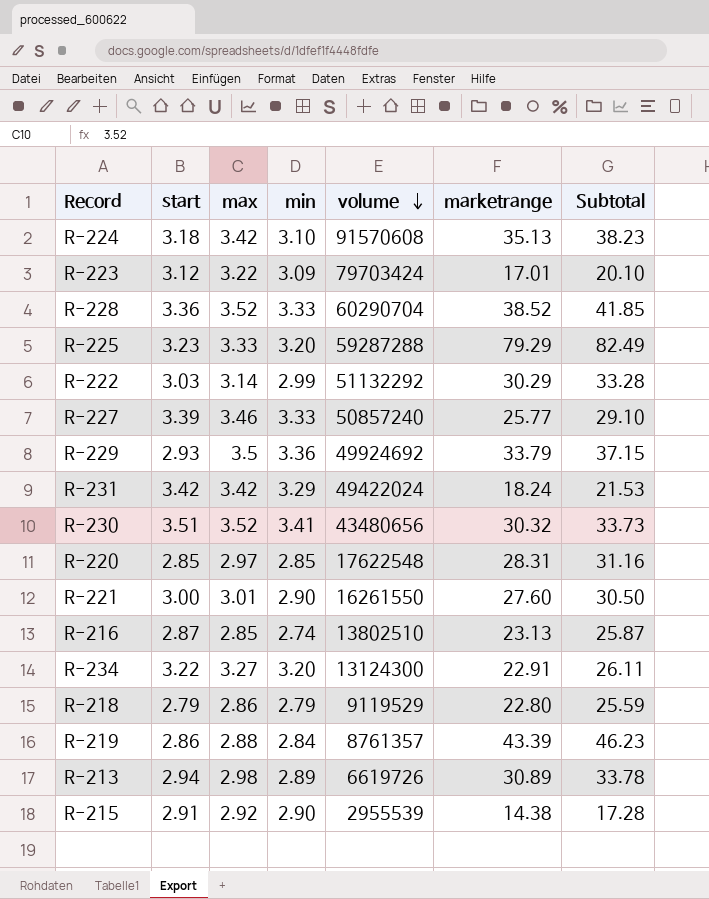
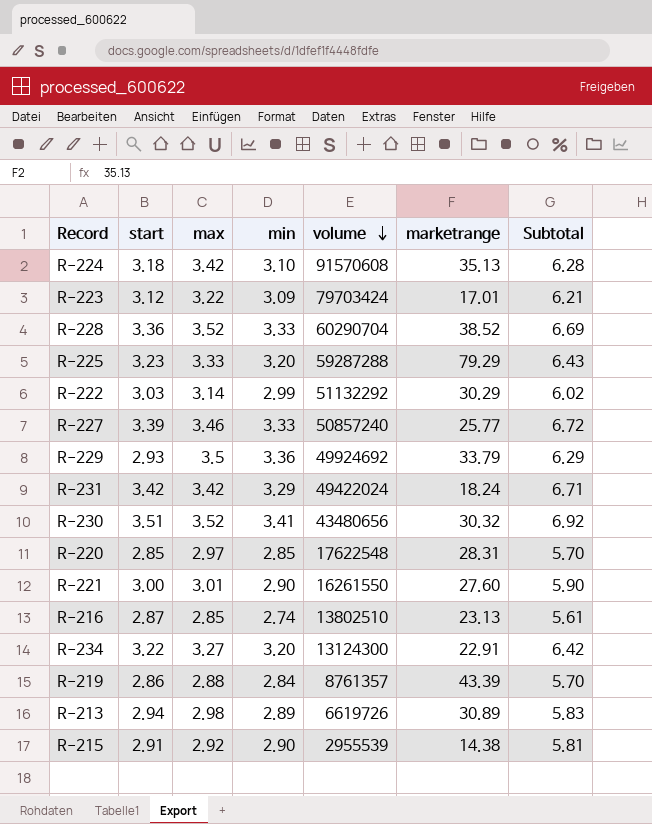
column Subtotal | formula: [min] + [marketrange] -> [start] + [min]
row R-218: 2.79 | 2.86 | 2.79 | 9119529 | 22.80 | 25.59 -> none

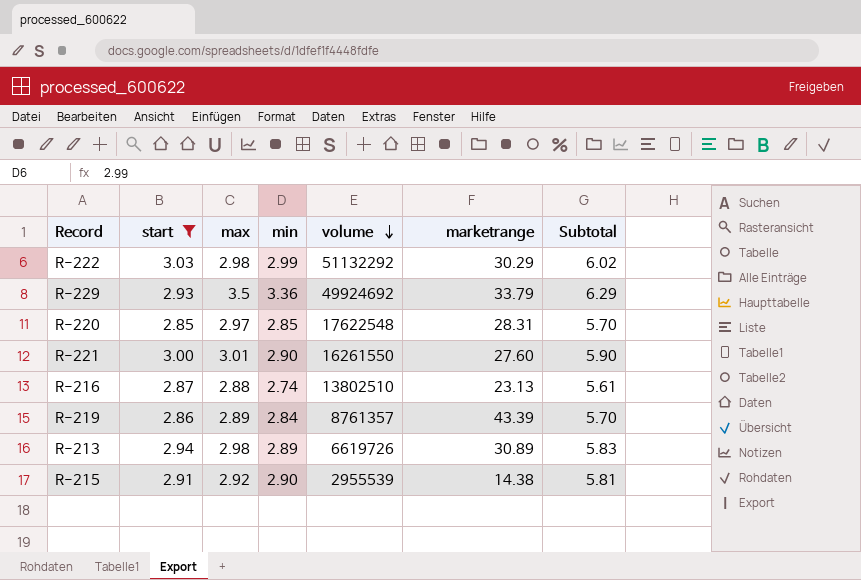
filter: none -> start <= 3.03
R-222 | max: 3.14 -> 2.98
R-216 | max: 2.85 -> 2.88
R-219 | max: 2.88 -> 2.89

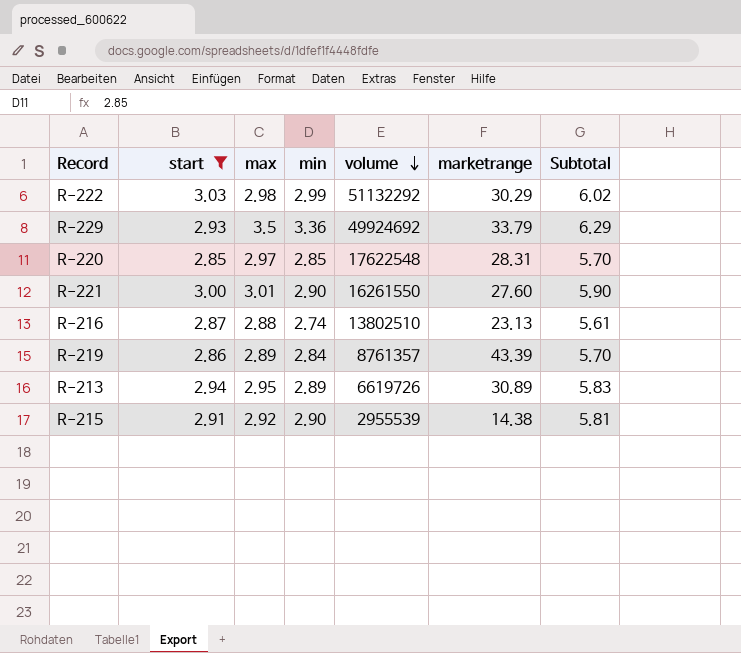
R-213 | max: 2.98 -> 2.95

